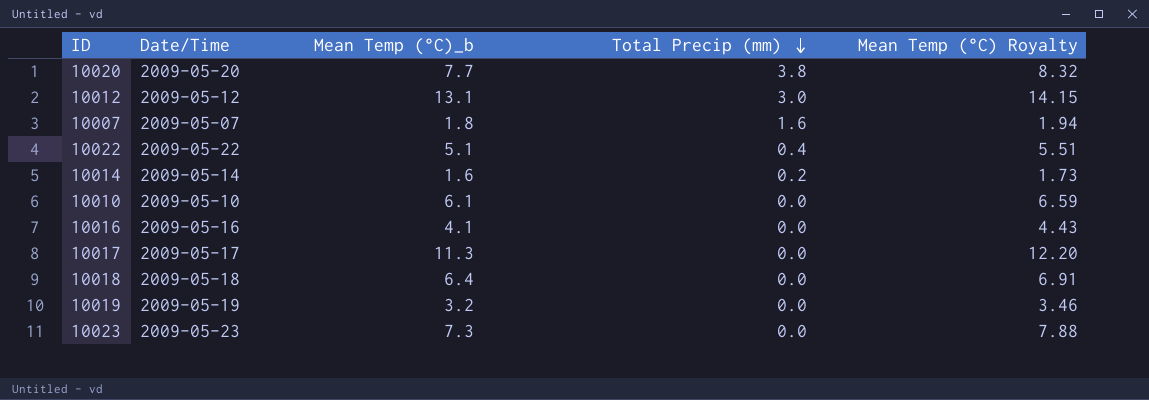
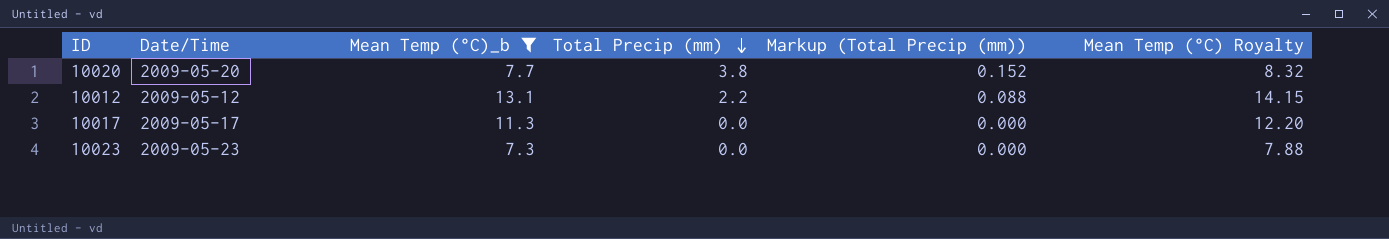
filter: none -> Mean Temp (°C)_b >= 7.3
column Markup (Total Precip (mm)) | formula: none -> [Total Precip (mm)] * 0.04
10012 | Total Precip (mm): 3.0 -> 2.2

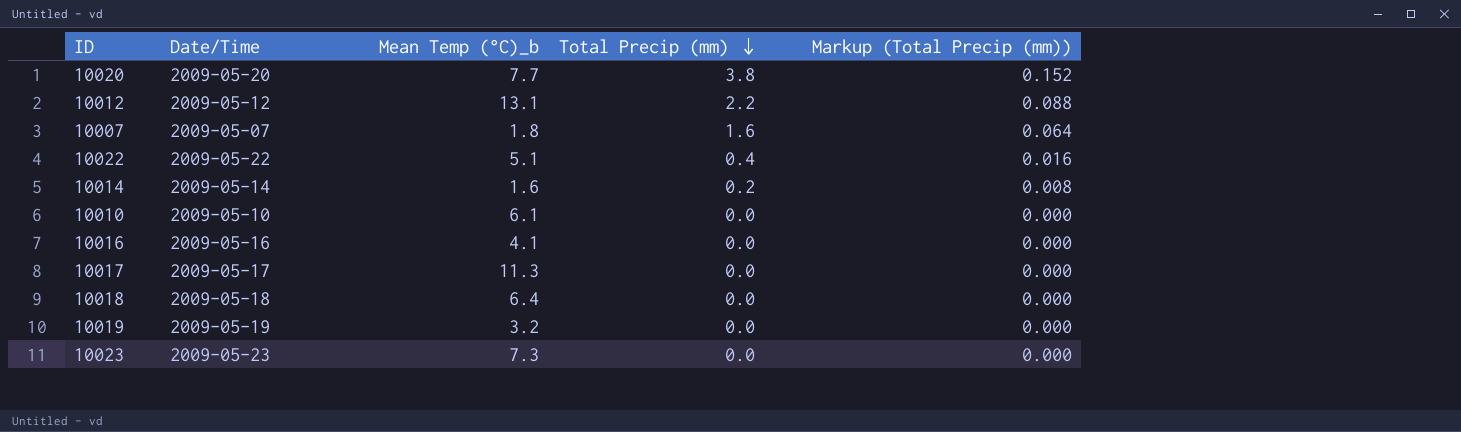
filter: Mean Temp (°C)_b >= 7.3 -> none
column Mean Temp (°C) Royalty | formula: [Mean Temp (°C)_b] * 1.08 -> none

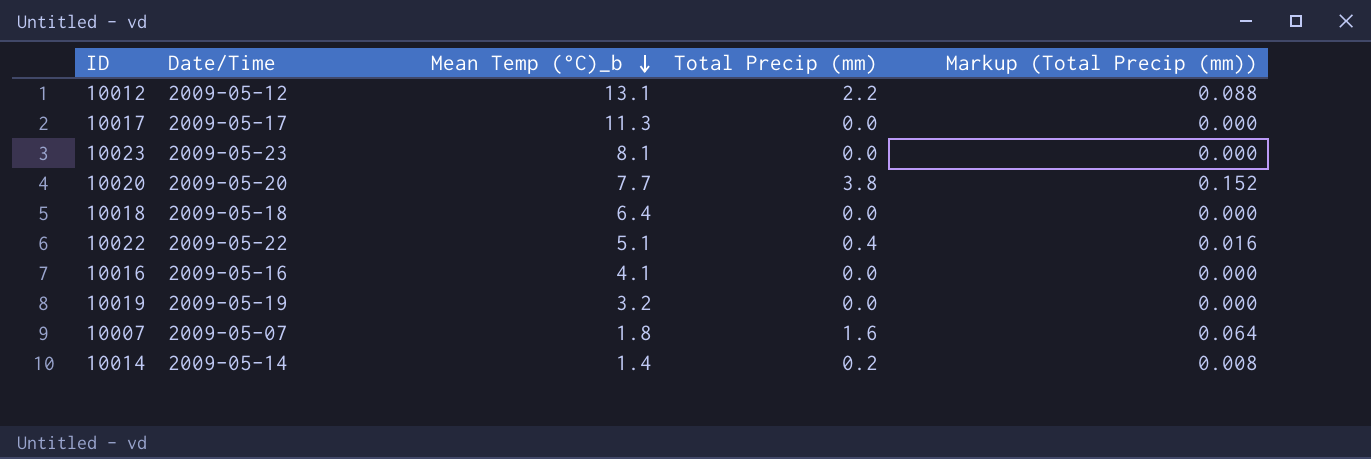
row order: Total Precip (mm) descending -> Mean Temp (°C)_b descending
row 10010: 2009-05-10 | 6.1 | 0.0 | 0.000 -> none
10023 | Mean Temp (°C)_b: 7.3 -> 8.1
10014 | Mean Temp (°C)_b: 1.6 -> 1.4

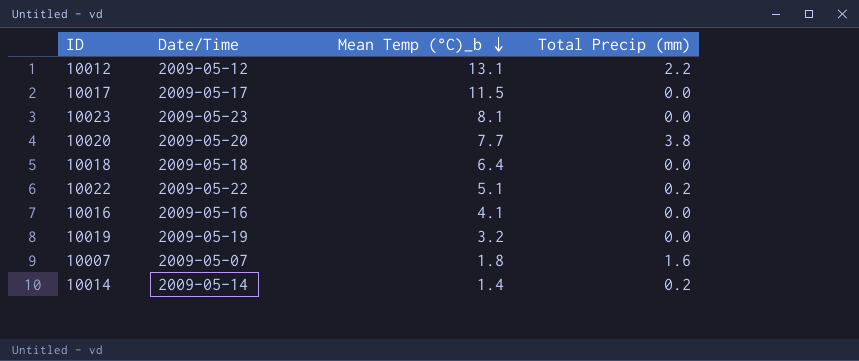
column Markup (Total Precip (mm)) | formula: [Total Precip (mm)] * 0.04 -> none
10017 | Mean Temp (°C)_b: 11.3 -> 11.5
10022 | Total Precip (mm): 0.4 -> 0.2

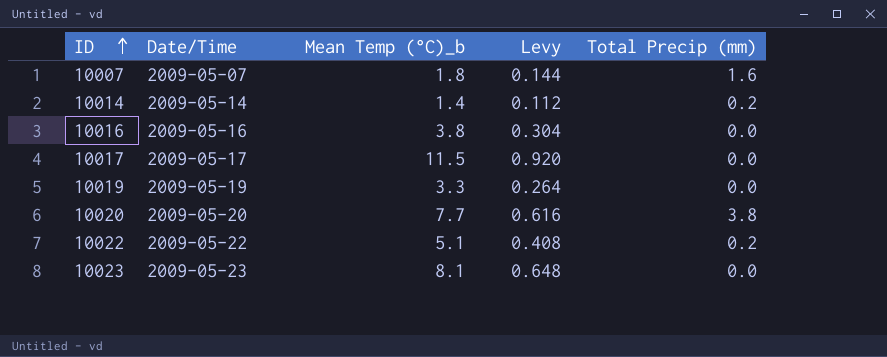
row order: Mean Temp (°C)_b descending -> ID ascending
column Levy | formula: none -> [Mean Temp (°C)_b] * 0.08
row 10012: 2009-05-12 | 13.1 | 2.2 -> none
row 10018: 2009-05-18 | 6.4 | 0.0 -> none
10016 | Mean Temp (°C)_b: 4.1 -> 3.8
10019 | Mean Temp (°C)_b: 3.2 -> 3.3

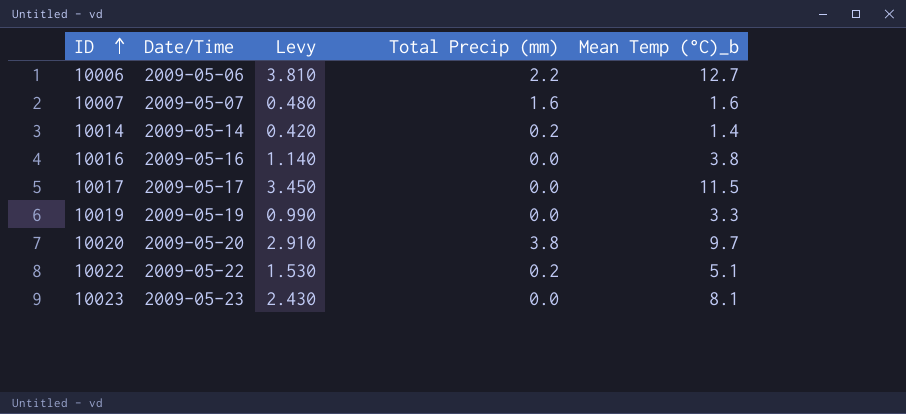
column Levy | formula: [Mean Temp (°C)_b] * 0.08 -> [Mean Temp (°C)_b] * 0.3
column Mean Temp (°C)_b | position: 3 -> 5
row 10006: none -> 2009-05-06 | 3.810 | 2.2 | 12.7
10007 | Mean Temp (°C)_b: 1.8 -> 1.6
10020 | Mean Temp (°C)_b: 7.7 -> 9.7

